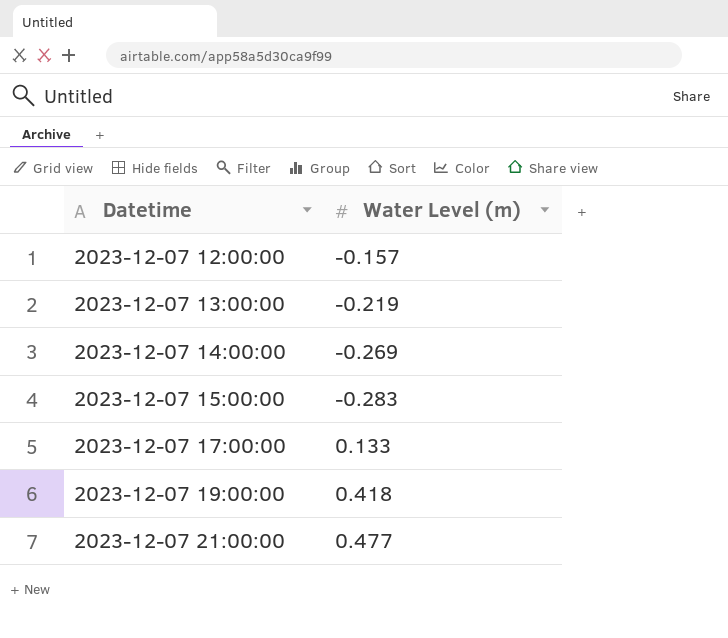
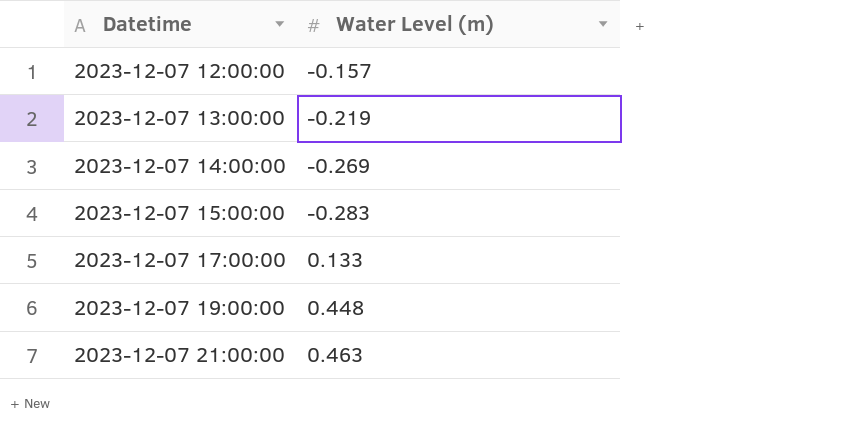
2023-12-07 19:00:00 | Water Level (m): 0.418 -> 0.448
2023-12-07 21:00:00 | Water Level (m): 0.477 -> 0.463

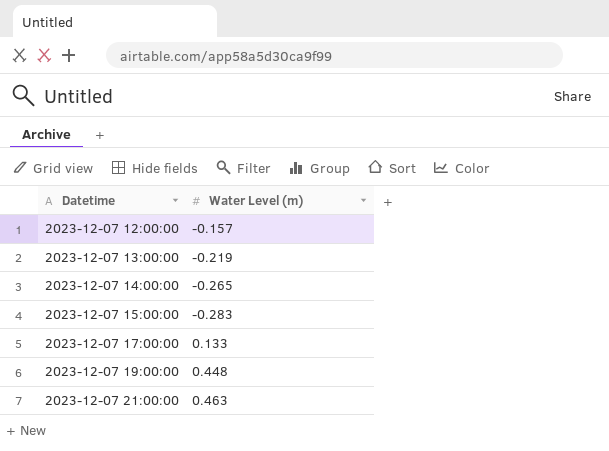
2023-12-07 14:00:00 | Water Level (m): -0.269 -> -0.265

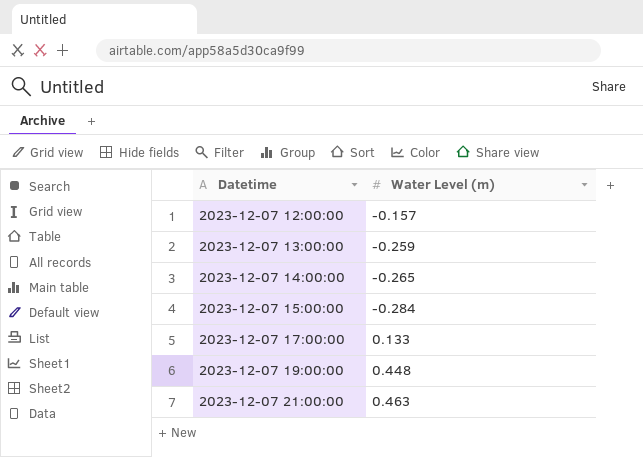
2023-12-07 13:00:00 | Water Level (m): -0.219 -> -0.259
2023-12-07 15:00:00 | Water Level (m): -0.283 -> -0.284

